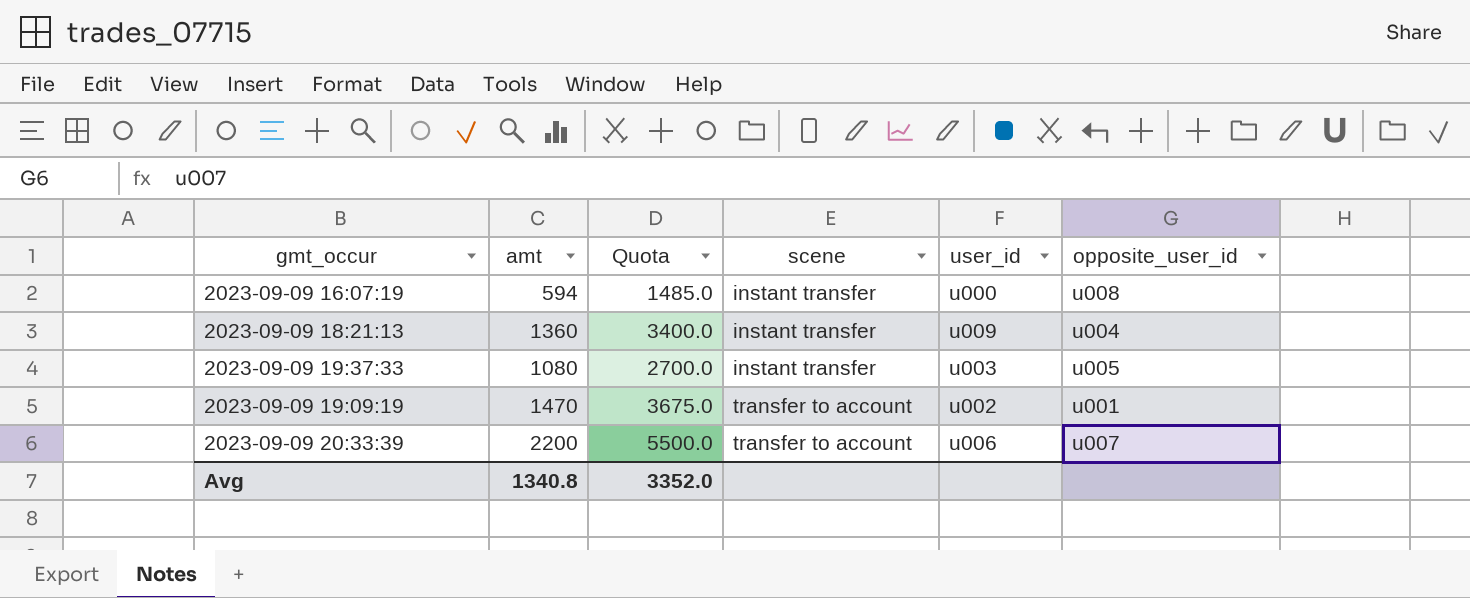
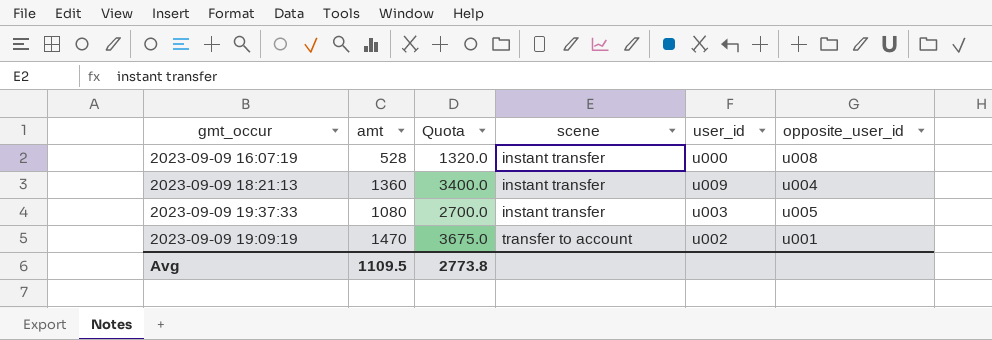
row 2023-09-09 20:33:39: 2200 | 5500.0 | transfer to account | u006 | u007 -> none
2023-09-09 16:07:19 | amt: 594 -> 528
2023-09-09 16:07:19 | Quota: 1485.0 -> 1320.0
Avg | amt: 1340.8 -> 1109.5
Avg | Quota: 3352.0 -> 2773.8

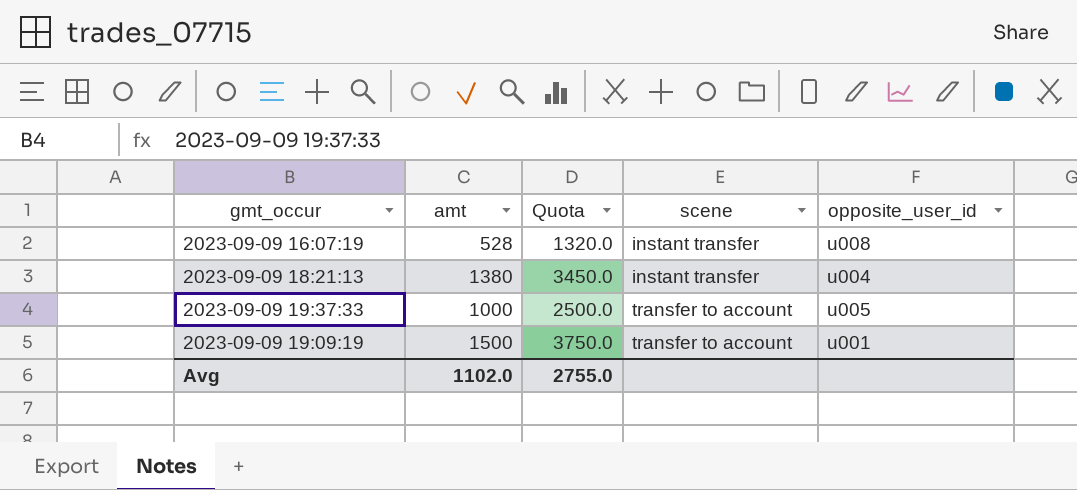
column user_id | position: 5 -> none
2023-09-09 18:21:13 | amt: 1360 -> 1380
2023-09-09 18:21:13 | Quota: 3400.0 -> 3450.0
2023-09-09 19:37:33 | amt: 1080 -> 1000
2023-09-09 19:37:33 | Quota: 2700.0 -> 2500.0
2023-09-09 19:37:33 | scene: instant transfer -> transfer to account
2023-09-09 19:09:19 | amt: 1470 -> 1500
2023-09-09 19:09:19 | Quota: 3675.0 -> 3750.0
Avg | amt: 1109.5 -> 1102.0
Avg | Quota: 2773.8 -> 2755.0

